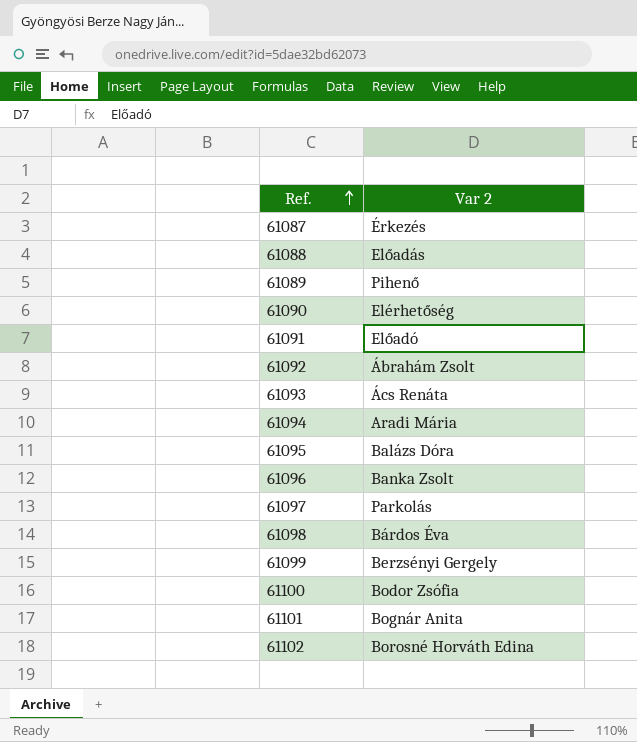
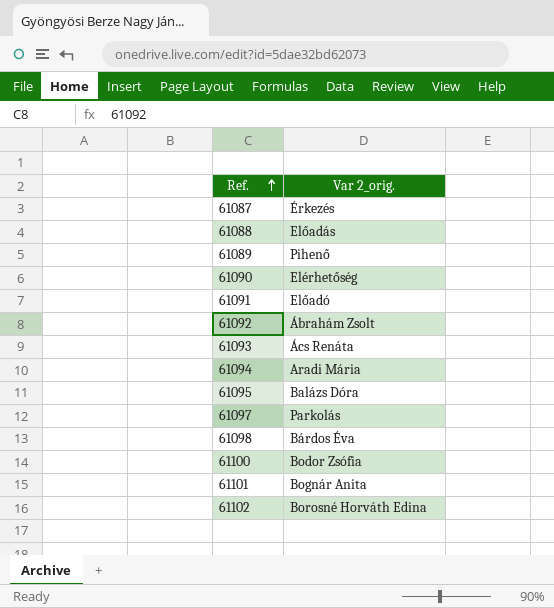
column name: Var 2 -> Var 2_orig.
row 61096: Banka Zsolt -> none
row 61099: Berzsényi Gergely -> none

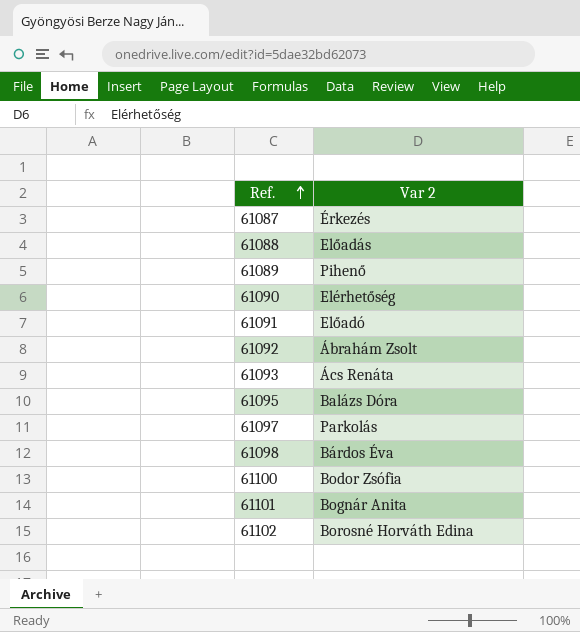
column name: Var 2_orig. -> Var 2
row 61094: Aradi Mária -> none

